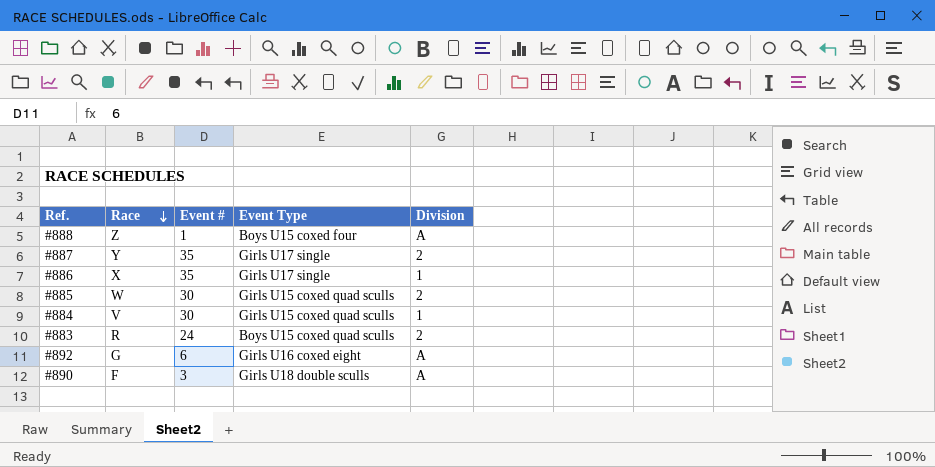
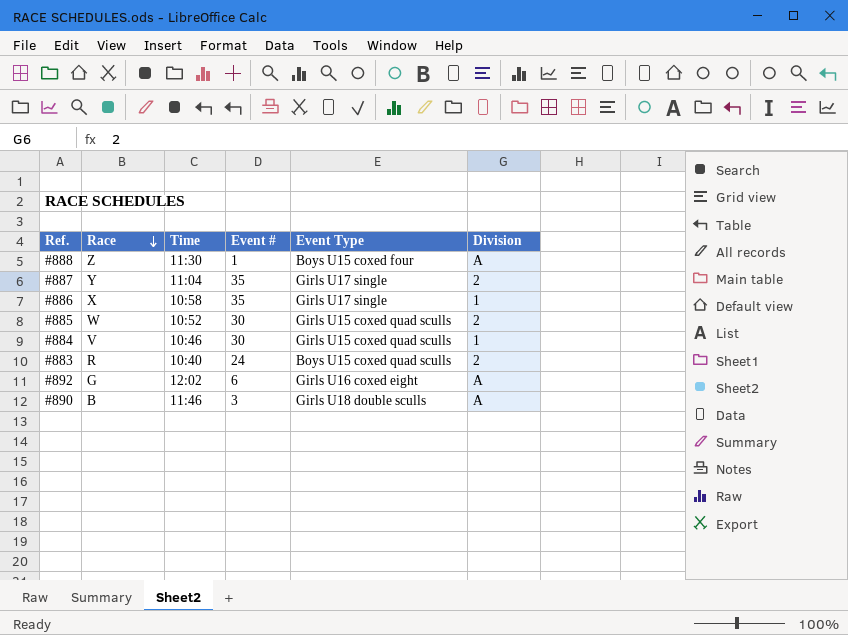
column Time | position: none -> 3
#890 | Race: F -> B

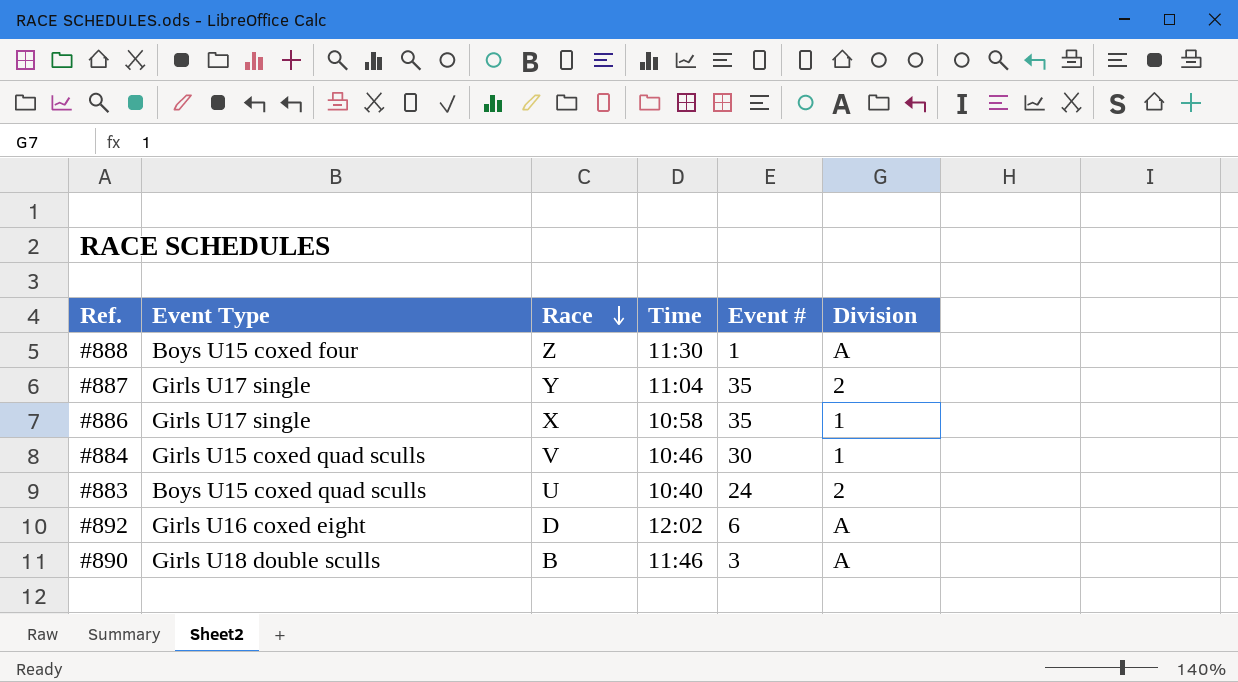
column Event Type | position: 5 -> 2
row #885: W | 10:52 | 30 | Girls U15 coxed quad sculls | 2 -> none
#883 | Race: R -> U
#892 | Race: G -> D

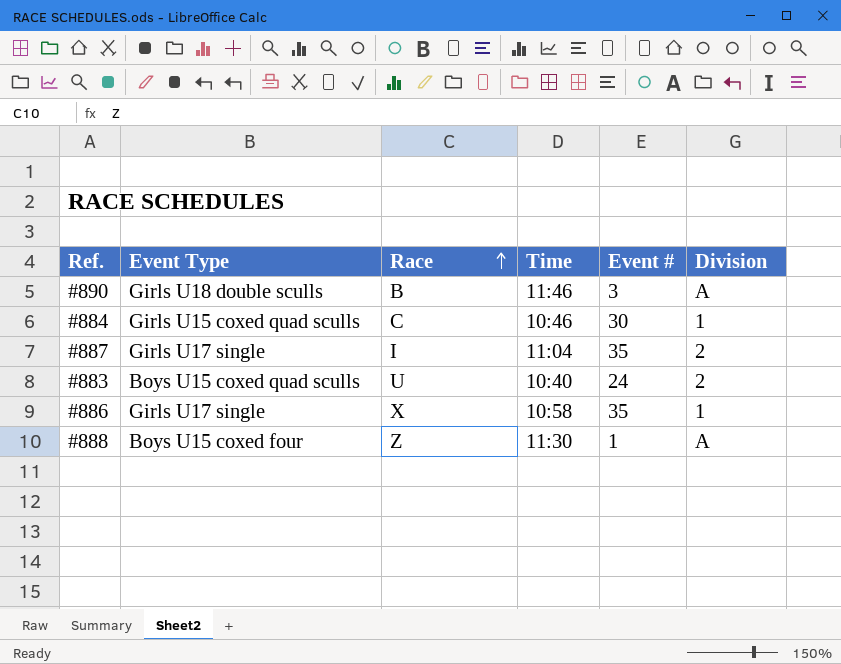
row order: Race descending -> Race ascending
row #892: Girls U16 coxed eight | D | 12:02 | 6 | A -> none
#884 | Race: V -> C
#887 | Race: Y -> I

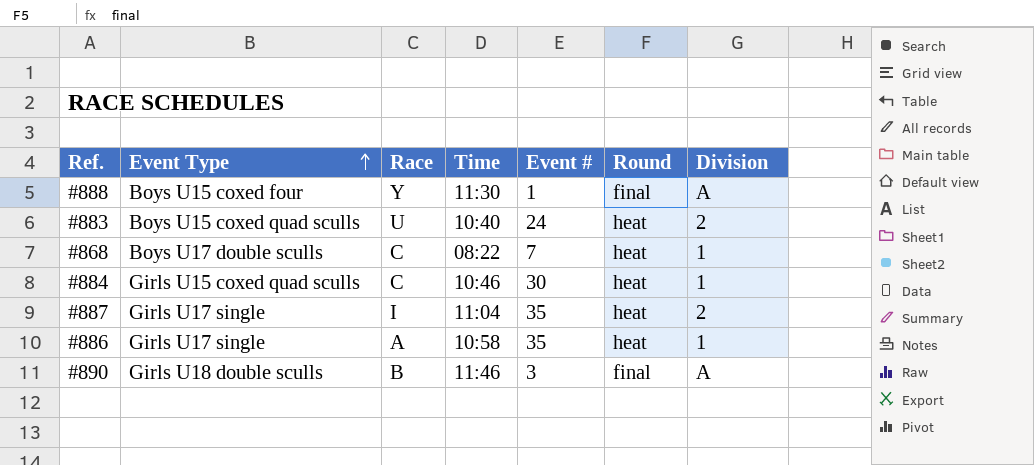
row order: Race ascending -> Event Type ascending
column Round | position: none -> 6
#888 | Race: Z -> Y
row #868: none -> Boys U17 double sculls | C | 08:22 | 7 | heat | 1
#886 | Race: X -> A

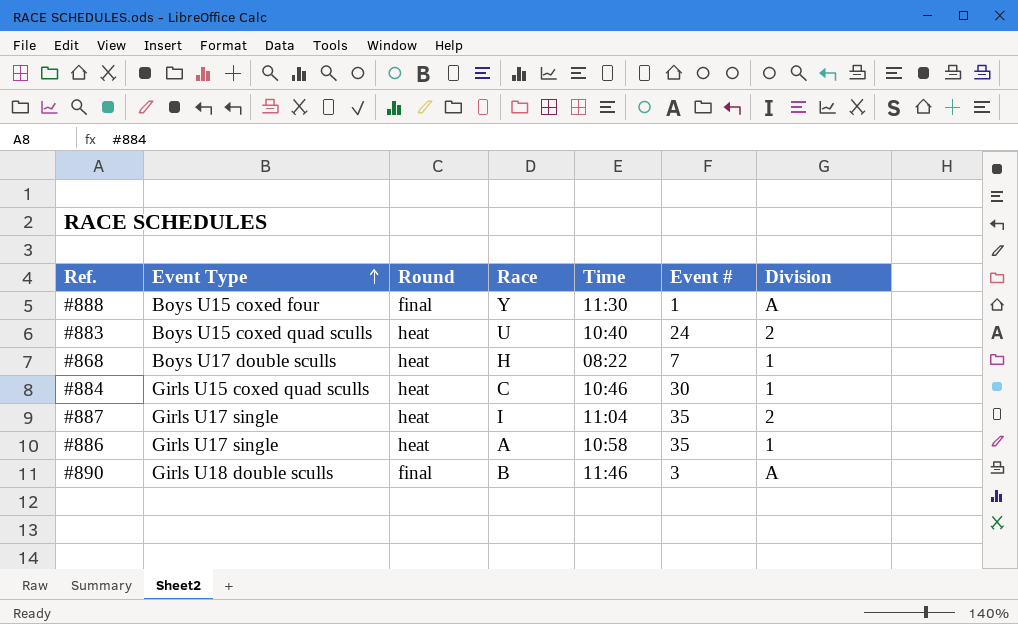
column Round | position: 6 -> 3
#868 | Race: C -> H

